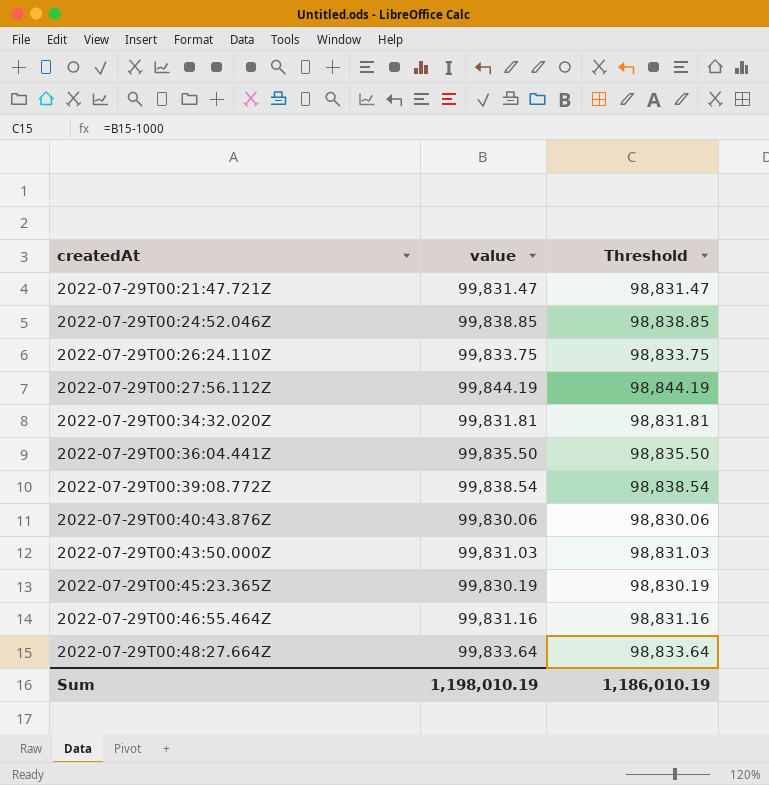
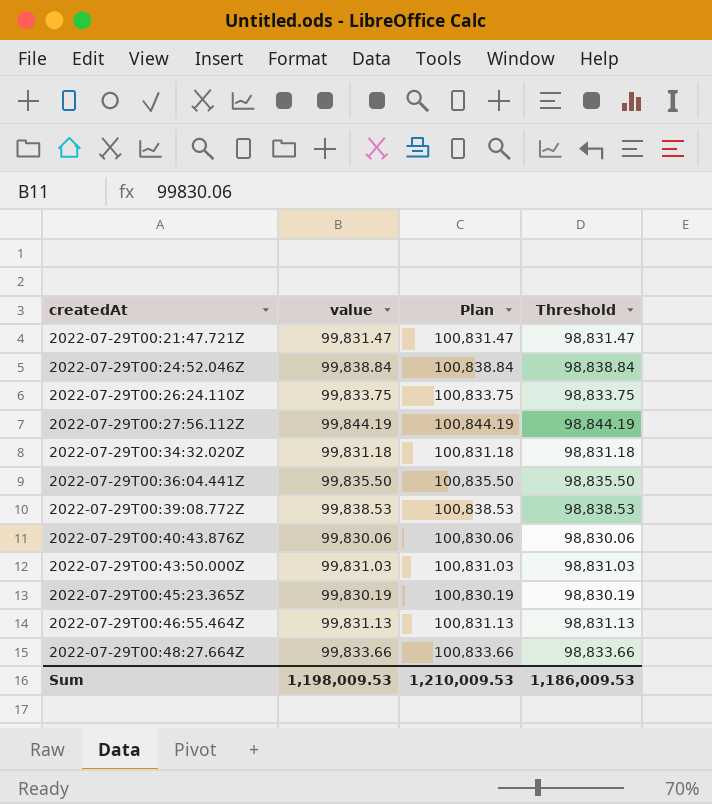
column Plan | formula: none -> [value] + 1000
2022-07-29T00:24:52.046Z | value: 99,838.85 -> 99,838.84
2022-07-29T00:24:52.046Z | Threshold: 98,838.85 -> 98,838.84
2022-07-29T00:34:32.020Z | value: 99,831.81 -> 99,831.18
2022-07-29T00:34:32.020Z | Threshold: 98,831.81 -> 98,831.18
2022-07-29T00:39:08.772Z | value: 99,838.54 -> 99,838.53
2022-07-29T00:39:08.772Z | Threshold: 98,838.54 -> 98,838.53
2022-07-29T00:46:55.464Z | value: 99,831.16 -> 99,831.13
2022-07-29T00:46:55.464Z | Threshold: 98,831.16 -> 98,831.13
2022-07-29T00:48:27.664Z | value: 99,833.64 -> 99,833.66
2022-07-29T00:48:27.664Z | Threshold: 98,833.64 -> 98,833.66
Sum | value: 1,198,010.19 -> 1,198,009.53
Sum | Threshold: 1,186,010.19 -> 1,186,009.53

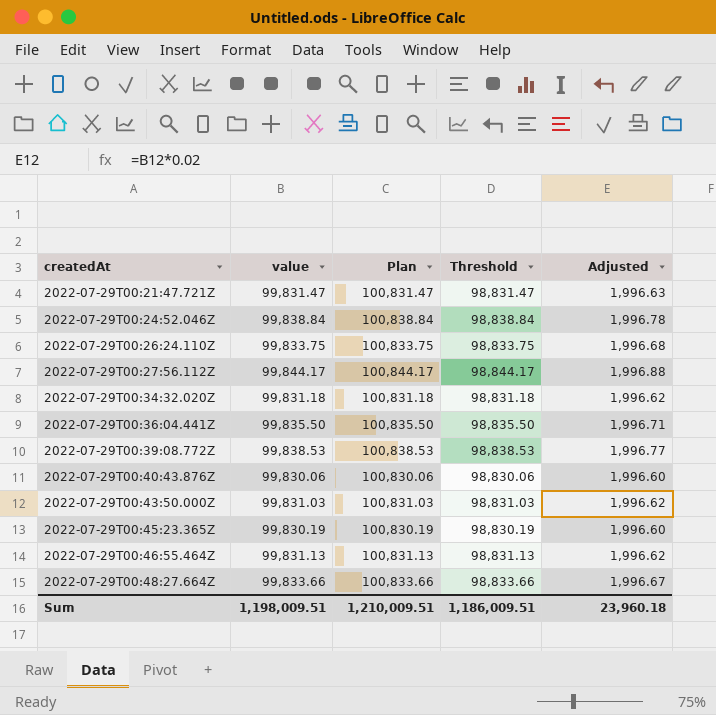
column Adjusted | formula: none -> [value] * 0.02
2022-07-29T00:27:56.112Z | value: 99,844.19 -> 99,844.17
2022-07-29T00:27:56.112Z | Plan: 100,844.19 -> 100,844.17
2022-07-29T00:27:56.112Z | Threshold: 98,844.19 -> 98,844.17
Sum | value: 1,198,009.53 -> 1,198,009.51
Sum | Plan: 1,210,009.53 -> 1,210,009.51
Sum | Threshold: 1,186,009.53 -> 1,186,009.51

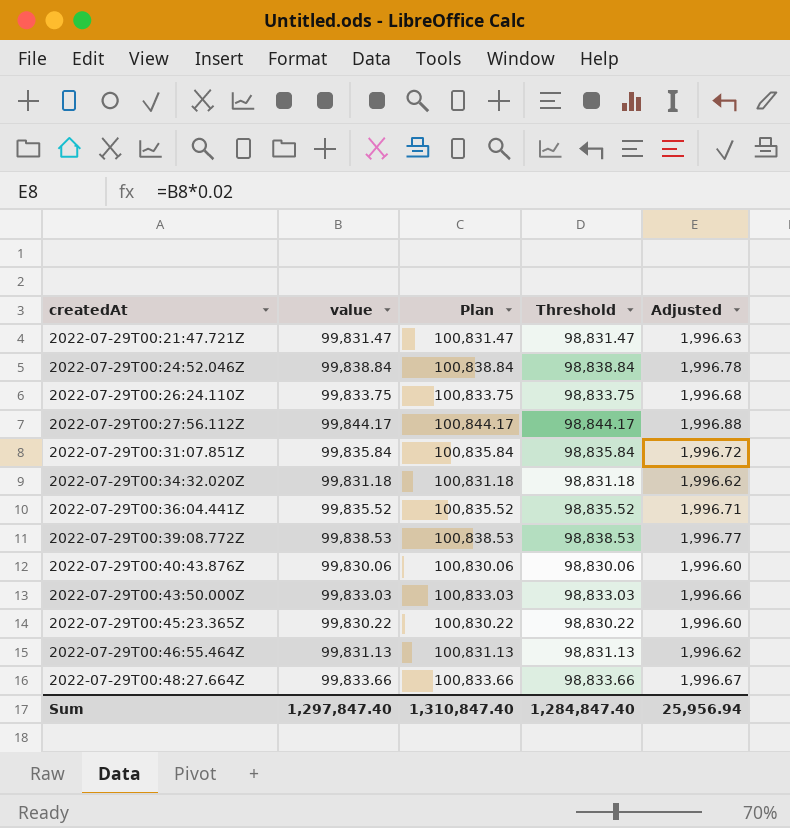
row 2022-07-29T00:31:07.851Z: none -> 99,835.84 | 100,835.84 | 98,835.84 | 1,996.72
2022-07-29T00:36:04.441Z | value: 99,835.50 -> 99,835.52
2022-07-29T00:36:04.441Z | Plan: 100,835.50 -> 100,835.52
2022-07-29T00:36:04.441Z | Threshold: 98,835.50 -> 98,835.52
2022-07-29T00:43:50.000Z | value: 99,831.03 -> 99,833.03
2022-07-29T00:43:50.000Z | Plan: 100,831.03 -> 100,833.03
2022-07-29T00:43:50.000Z | Threshold: 98,831.03 -> 98,833.03
2022-07-29T00:43:50.000Z | Adjusted: 1,996.62 -> 1,996.66
2022-07-29T00:45:23.365Z | value: 99,830.19 -> 99,830.22
2022-07-29T00:45:23.365Z | Plan: 100,830.19 -> 100,830.22
2022-07-29T00:45:23.365Z | Threshold: 98,830.19 -> 98,830.22
Sum | value: 1,198,009.51 -> 1,297,847.40
Sum | Plan: 1,210,009.51 -> 1,310,847.40
Sum | Threshold: 1,186,009.51 -> 1,284,847.40
Sum | Adjusted: 23,960.18 -> 25,956.94

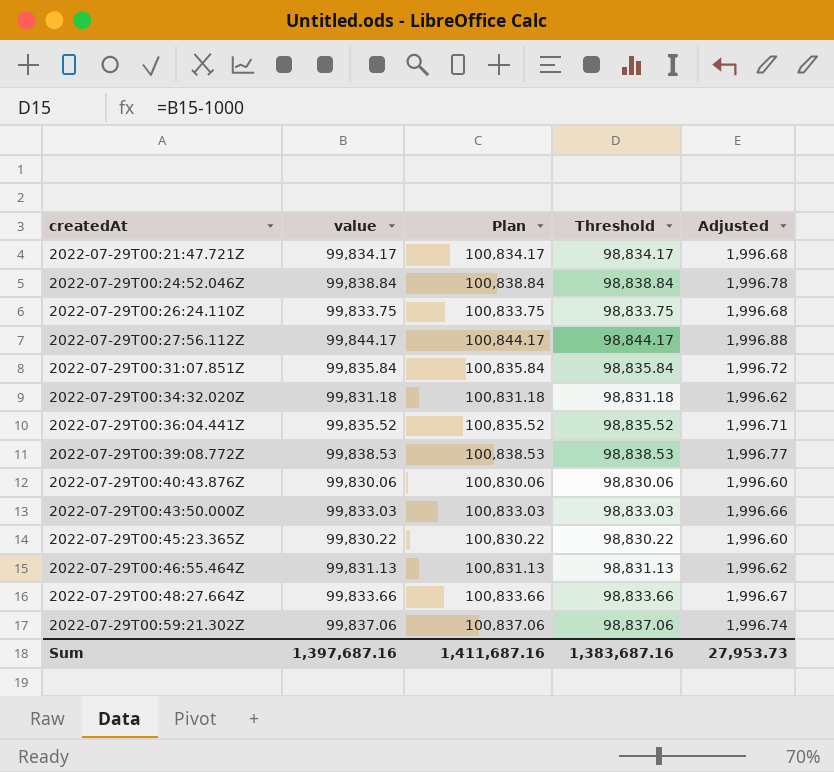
2022-07-29T00:21:47.721Z | value: 99,831.47 -> 99,834.17
2022-07-29T00:21:47.721Z | Plan: 100,831.47 -> 100,834.17
2022-07-29T00:21:47.721Z | Threshold: 98,831.47 -> 98,834.17
2022-07-29T00:21:47.721Z | Adjusted: 1,996.63 -> 1,996.68
row 2022-07-29T00:59:21.302Z: none -> 99,837.06 | 100,837.06 | 98,837.06 | 1,996.74
Sum | value: 1,297,847.40 -> 1,397,687.16
Sum | Plan: 1,310,847.40 -> 1,411,687.16
Sum | Threshold: 1,284,847.40 -> 1,383,687.16
Sum | Adjusted: 25,956.94 -> 27,953.73

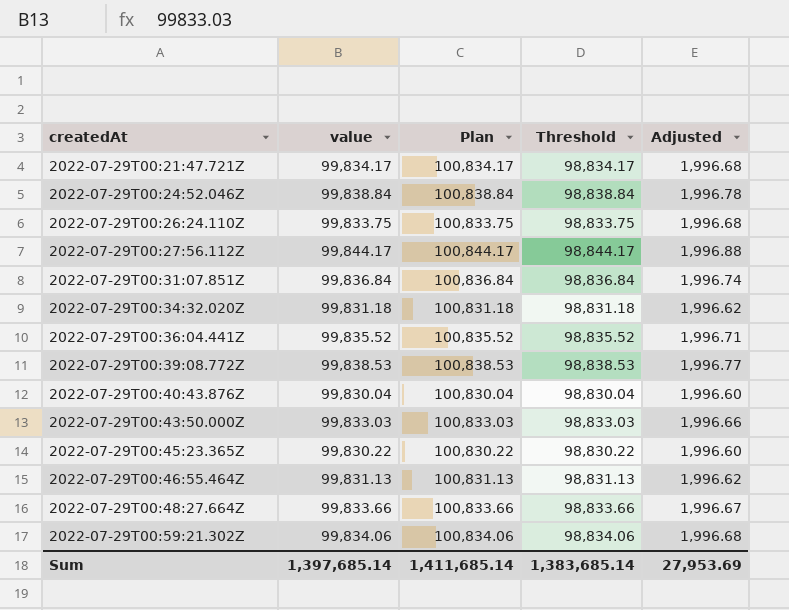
2022-07-29T00:31:07.851Z | value: 99,835.84 -> 99,836.84
2022-07-29T00:31:07.851Z | Plan: 100,835.84 -> 100,836.84
2022-07-29T00:31:07.851Z | Threshold: 98,835.84 -> 98,836.84
2022-07-29T00:31:07.851Z | Adjusted: 1,996.72 -> 1,996.74
2022-07-29T00:40:43.876Z | value: 99,830.06 -> 99,830.04
2022-07-29T00:40:43.876Z | Plan: 100,830.06 -> 100,830.04
2022-07-29T00:40:43.876Z | Threshold: 98,830.06 -> 98,830.04
2022-07-29T00:59:21.302Z | value: 99,837.06 -> 99,834.06
2022-07-29T00:59:21.302Z | Plan: 100,837.06 -> 100,834.06
2022-07-29T00:59:21.302Z | Threshold: 98,837.06 -> 98,834.06
2022-07-29T00:59:21.302Z | Adjusted: 1,996.74 -> 1,996.68
Sum | value: 1,397,687.16 -> 1,397,685.14
Sum | Plan: 1,411,687.16 -> 1,411,685.14
Sum | Threshold: 1,383,687.16 -> 1,383,685.14
Sum | Adjusted: 27,953.73 -> 27,953.69

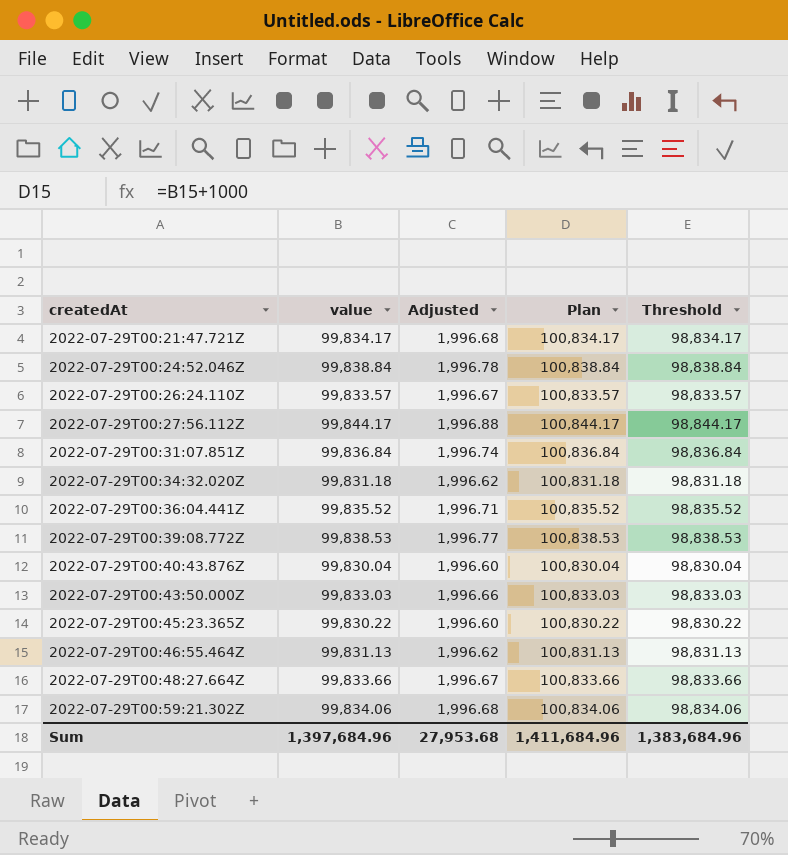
column Adjusted | position: 5 -> 3
2022-07-29T00:26:24.110Z | value: 99,833.75 -> 99,833.57
2022-07-29T00:26:24.110Z | Adjusted: 1,996.68 -> 1,996.67
2022-07-29T00:26:24.110Z | Plan: 100,833.75 -> 100,833.57
2022-07-29T00:26:24.110Z | Threshold: 98,833.75 -> 98,833.57
Sum | value: 1,397,685.14 -> 1,397,684.96
Sum | Adjusted: 27,953.69 -> 27,953.68
Sum | Plan: 1,411,685.14 -> 1,411,684.96
Sum | Threshold: 1,383,685.14 -> 1,383,684.96

